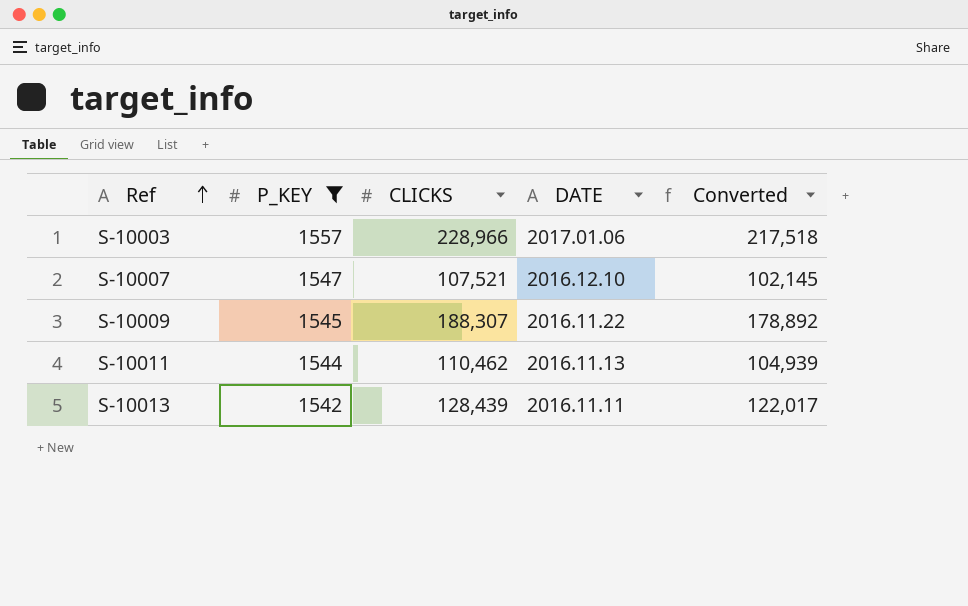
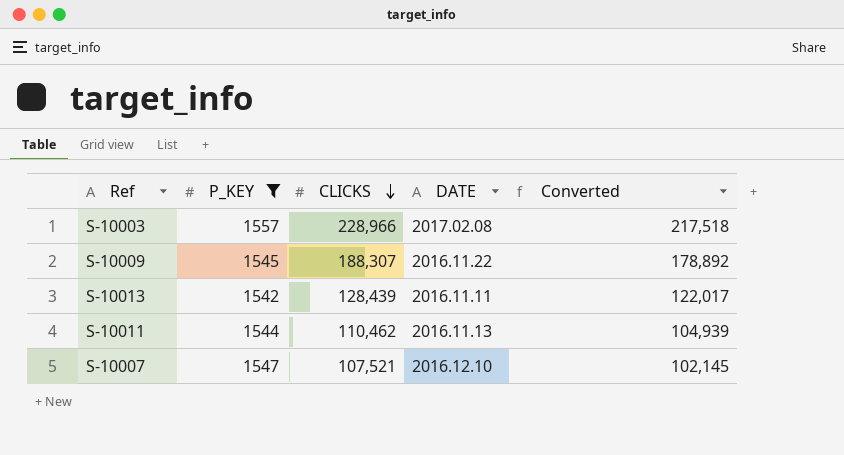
row order: Ref ascending -> CLICKS descending
S-10003 | DATE: 2017.01.06 -> 2017.02.08

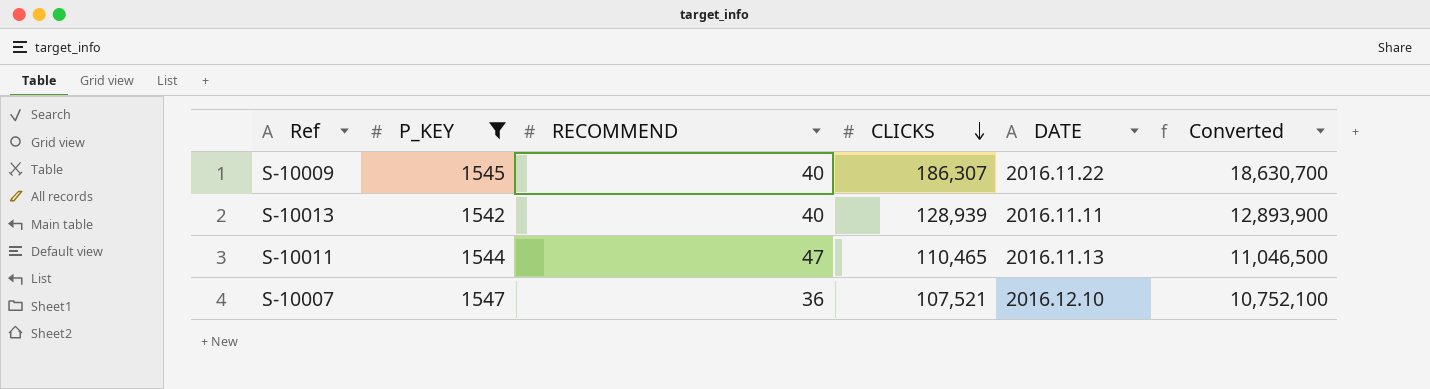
column RECOMMEND | position: none -> 3
column Converted | formula: [CLICKS] * 0.95 -> [CLICKS] * 100
row S-10003: 1557 | 228,966 | 2017.02.08 | 217,518 -> none
S-10009 | CLICKS: 188,307 -> 186,307
S-10013 | CLICKS: 128,439 -> 128,939
S-10011 | CLICKS: 110,462 -> 110,465

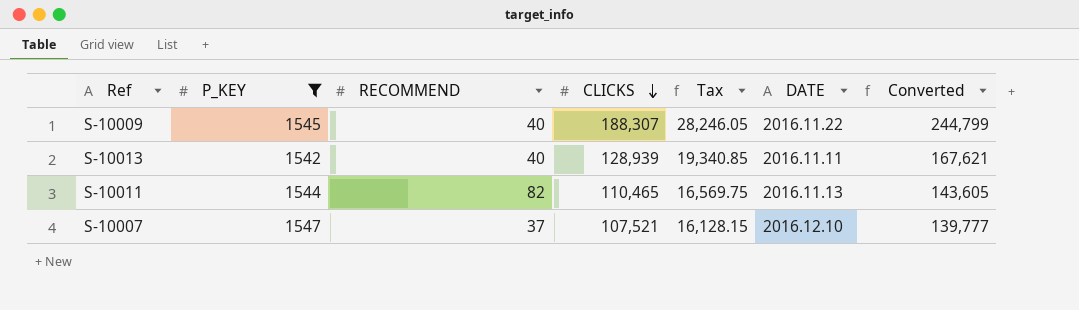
column Tax | formula: none -> [CLICKS] * 0.15
column Converted | formula: [CLICKS] * 100 -> [CLICKS] * 1.3
S-10009 | CLICKS: 186,307 -> 188,307
S-10011 | RECOMMEND: 47 -> 82
S-10007 | RECOMMEND: 36 -> 37

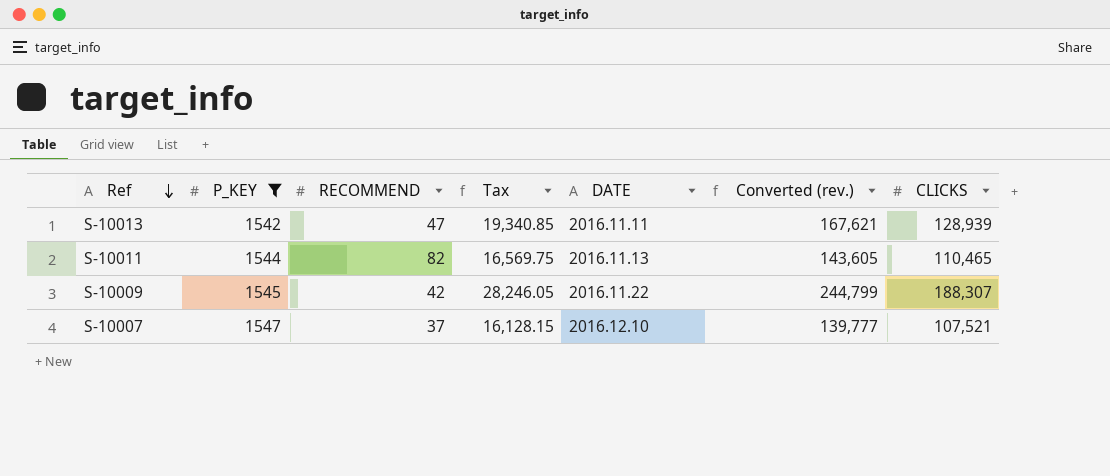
row order: CLICKS descending -> Ref descending
column name: Converted -> Converted (rev.)
column CLICKS | position: 4 -> 7
S-10013 | RECOMMEND: 40 -> 47
S-10009 | RECOMMEND: 40 -> 42

